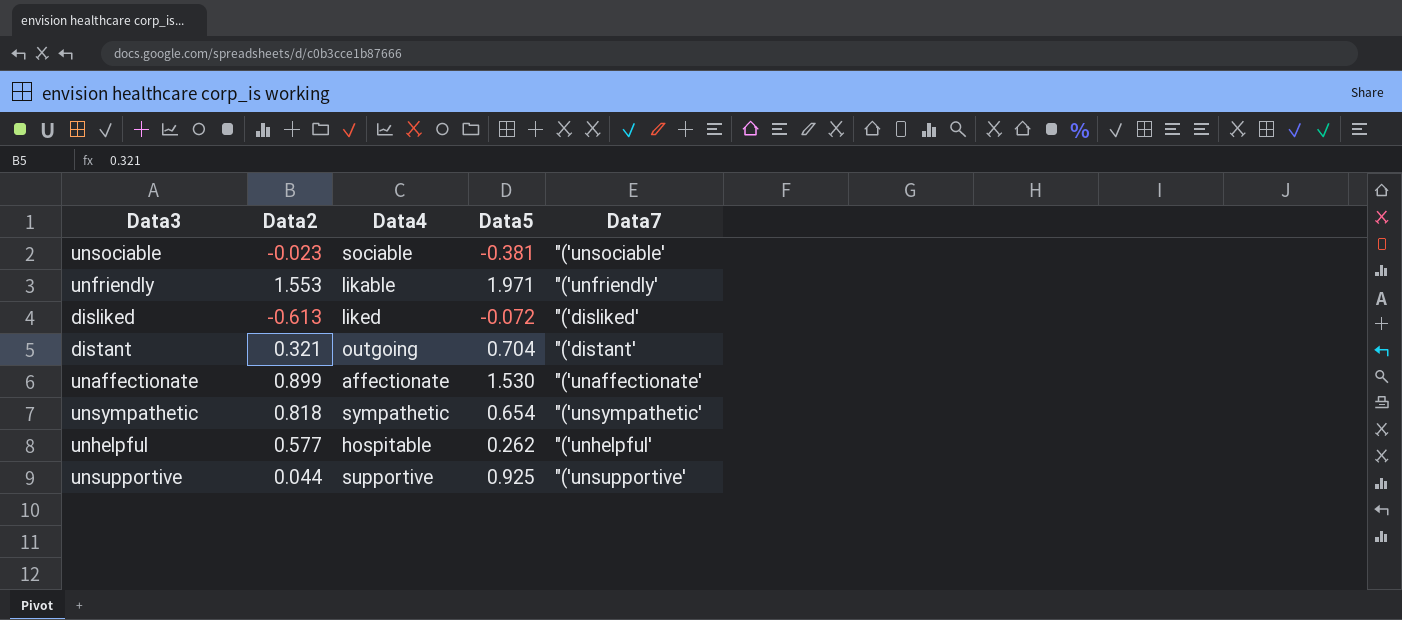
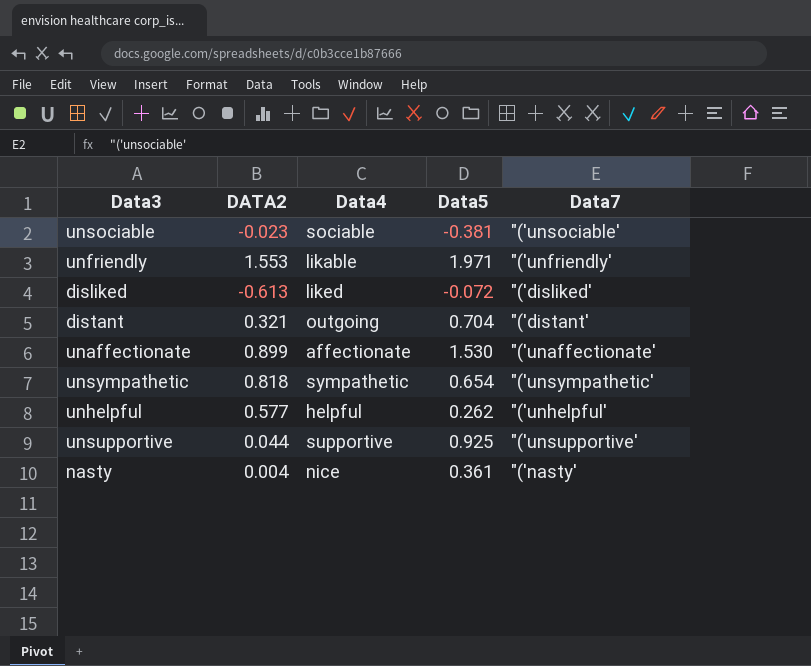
column name: Data2 -> DATA2
unhelpful | Data4: hospitable -> helpful
row nasty: none -> 0.004 | nice | 0.361 | "('nasty'

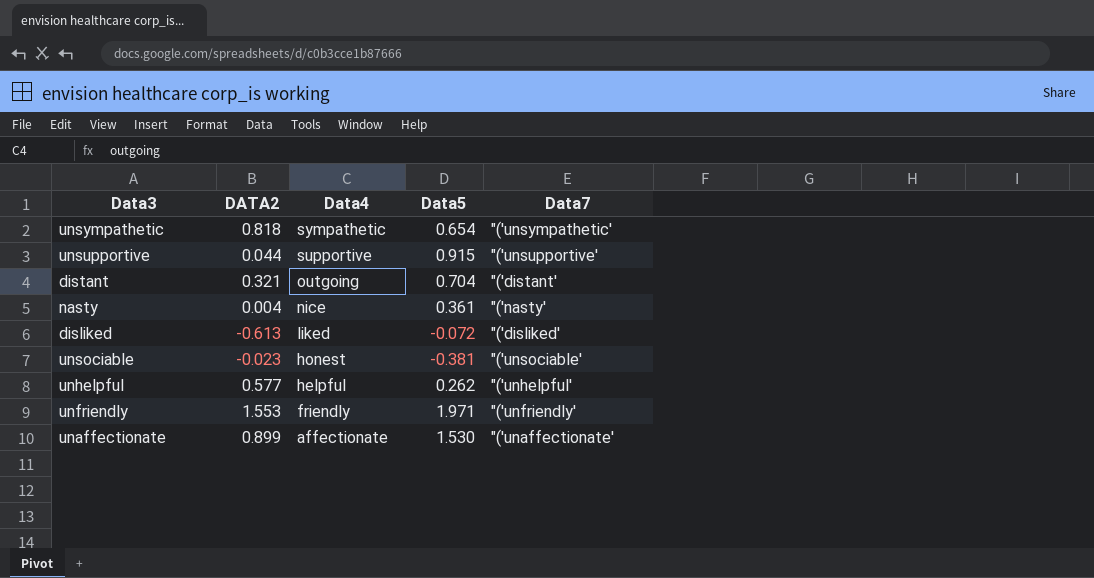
row order: none -> Data4 descending
unsupportive | Data5: 0.925 -> 0.915
unsociable | Data4: sociable -> honest
unfriendly | Data4: likable -> friendly

